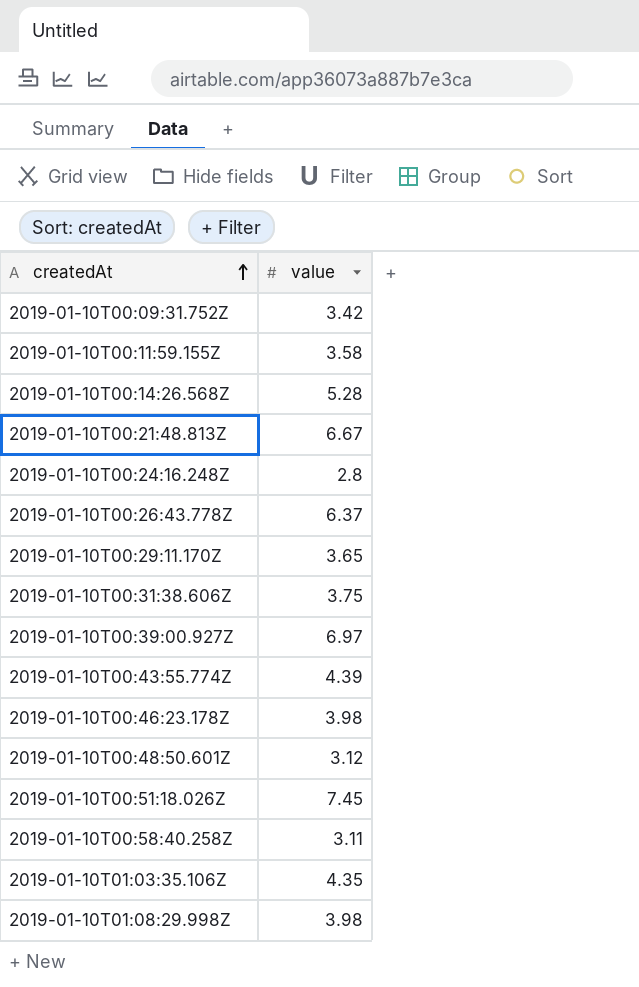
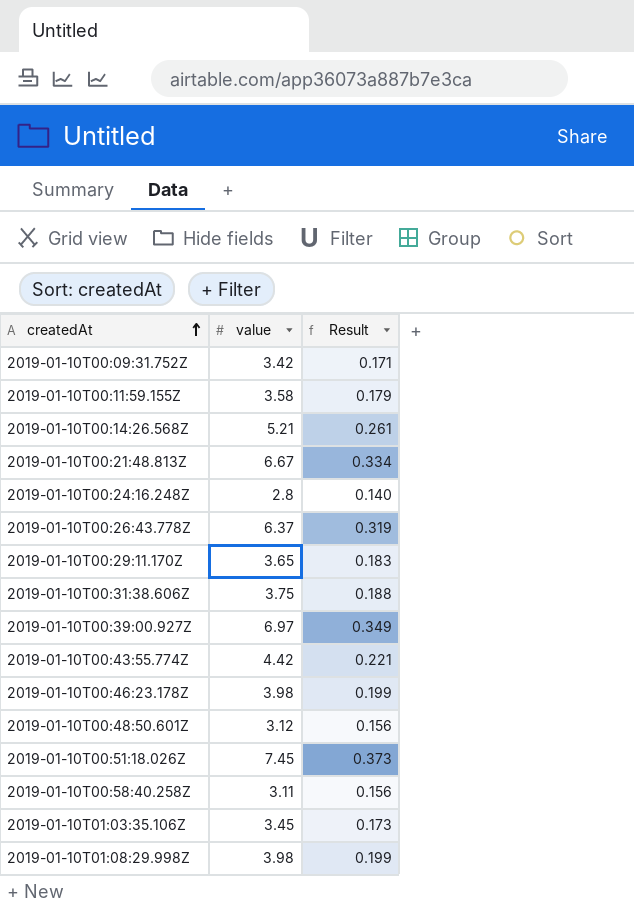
column Result | formula: none -> [value] * 0.05
2019-01-10T00:14:26.568Z | value: 5.28 -> 5.21
2019-01-10T00:43:55.774Z | value: 4.39 -> 4.42
2019-01-10T01:03:35.106Z | value: 4.35 -> 3.45

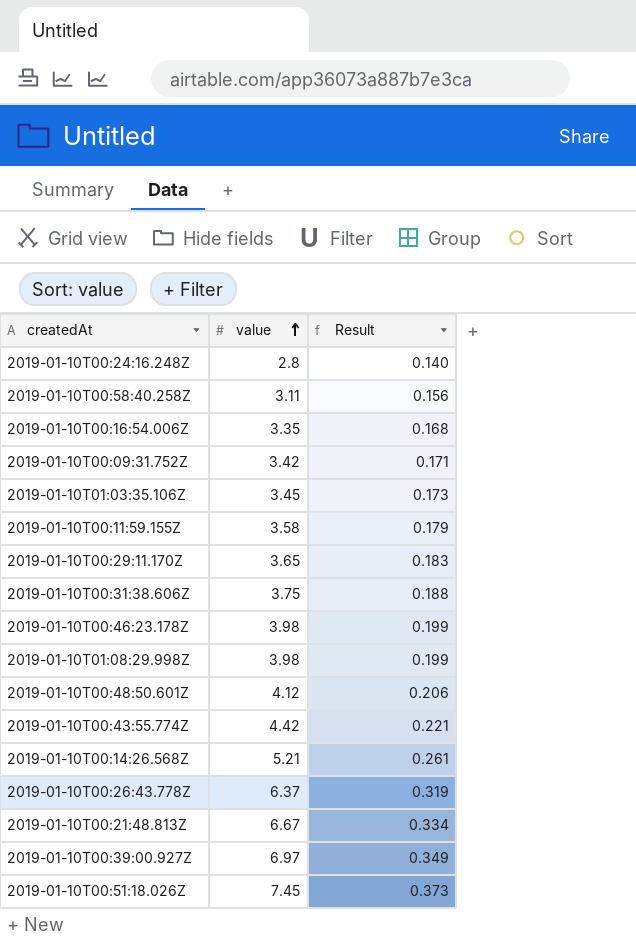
row order: createdAt ascending -> value ascending
row 2019-01-10T00:16:54.006Z: none -> 3.35 | 0.168
2019-01-10T00:48:50.601Z | value: 3.12 -> 4.12
2019-01-10T00:48:50.601Z | Result: 0.156 -> 0.206

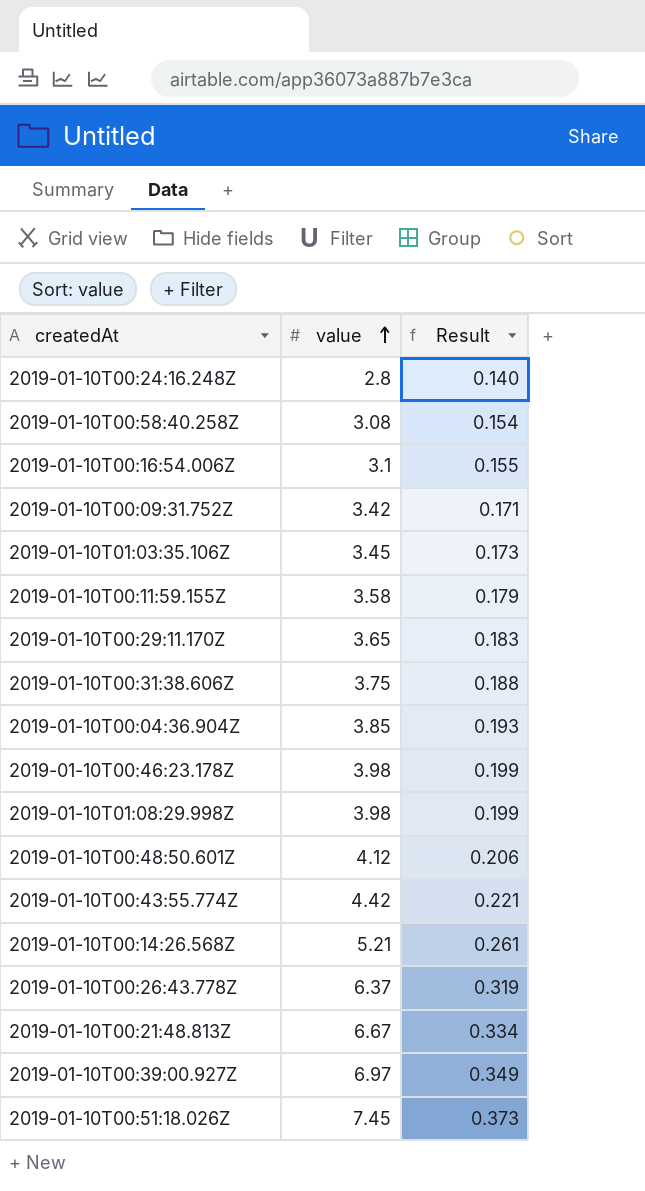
2019-01-10T00:58:40.258Z | value: 3.11 -> 3.08
2019-01-10T00:58:40.258Z | Result: 0.156 -> 0.154
2019-01-10T00:16:54.006Z | value: 3.35 -> 3.1
2019-01-10T00:16:54.006Z | Result: 0.168 -> 0.155
row 2019-01-10T00:04:36.904Z: none -> 3.85 | 0.193

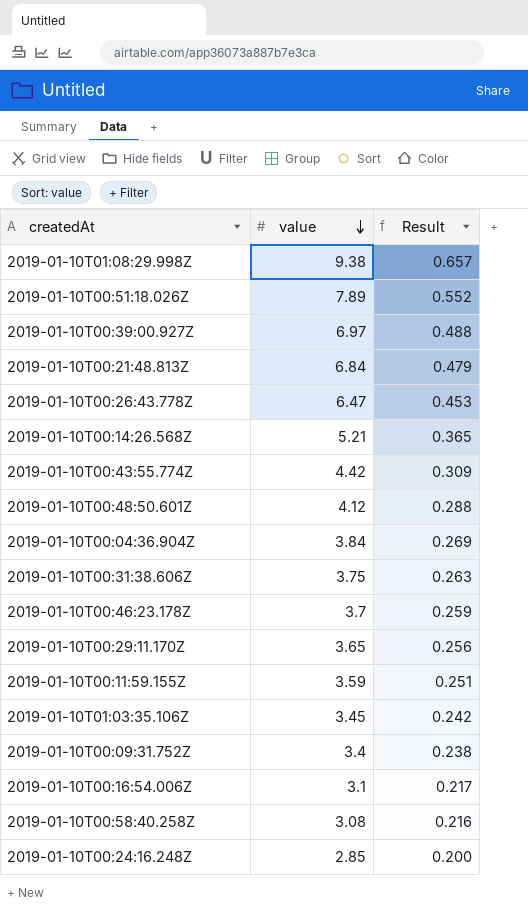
row order: value ascending -> value descending
column Result | formula: [value] * 0.05 -> [value] * 0.07
2019-01-10T01:08:29.998Z | value: 3.98 -> 9.38
2019-01-10T00:51:18.026Z | value: 7.45 -> 7.89
2019-01-10T00:21:48.813Z | value: 6.67 -> 6.84
2019-01-10T00:26:43.778Z | value: 6.37 -> 6.47
2019-01-10T00:04:36.904Z | value: 3.85 -> 3.84
2019-01-10T00:46:23.178Z | value: 3.98 -> 3.7
2019-01-10T00:11:59.155Z | value: 3.58 -> 3.59
2019-01-10T00:09:31.752Z | value: 3.42 -> 3.4
2019-01-10T00:24:16.248Z | value: 2.8 -> 2.85

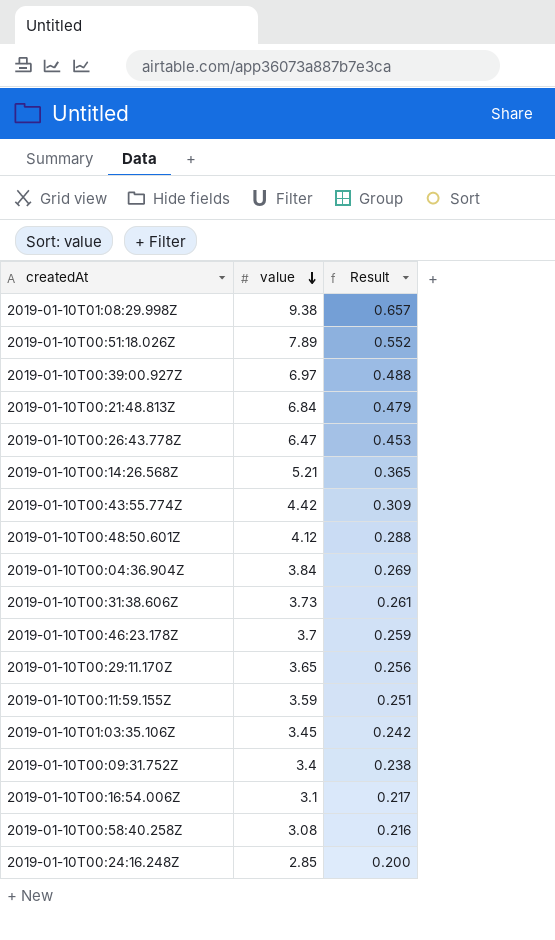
2019-01-10T00:31:38.606Z | value: 3.75 -> 3.73
2019-01-10T00:31:38.606Z | Result: 0.263 -> 0.261

